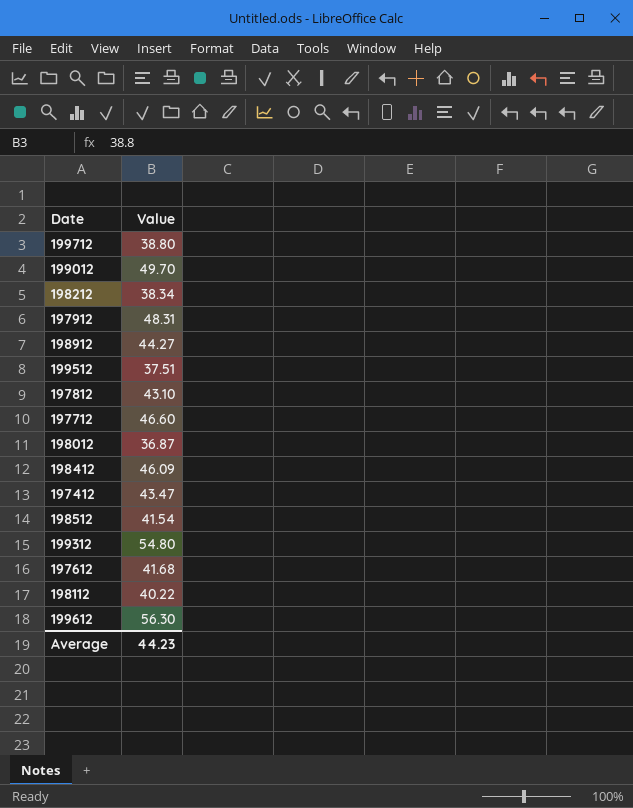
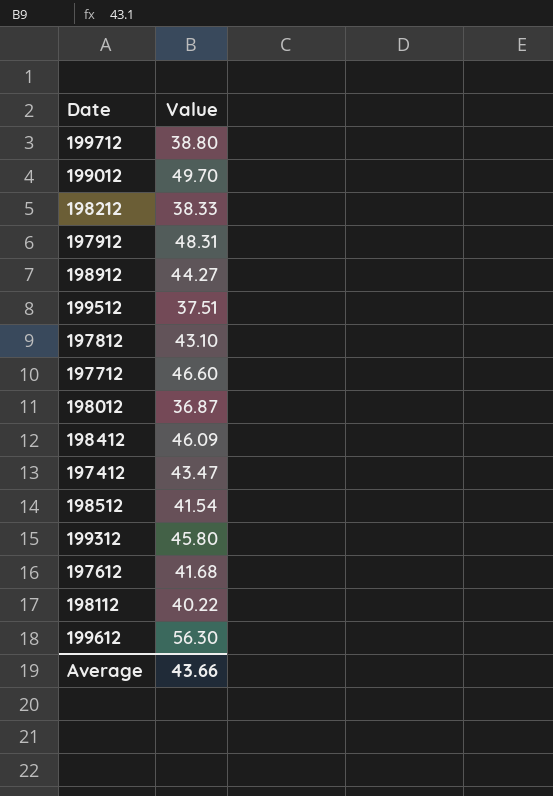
198212 | Value: 38.34 -> 38.33
199312 | Value: 54.80 -> 45.80
Average | Value: 44.23 -> 43.66

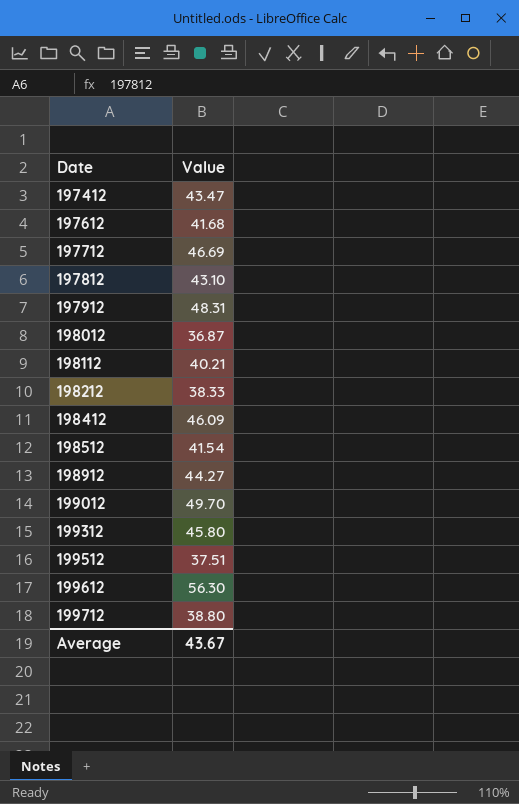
row order: none -> Date ascending
197712 | Value: 46.60 -> 46.69
198112 | Value: 40.22 -> 40.21
Average | Value: 43.66 -> 43.67

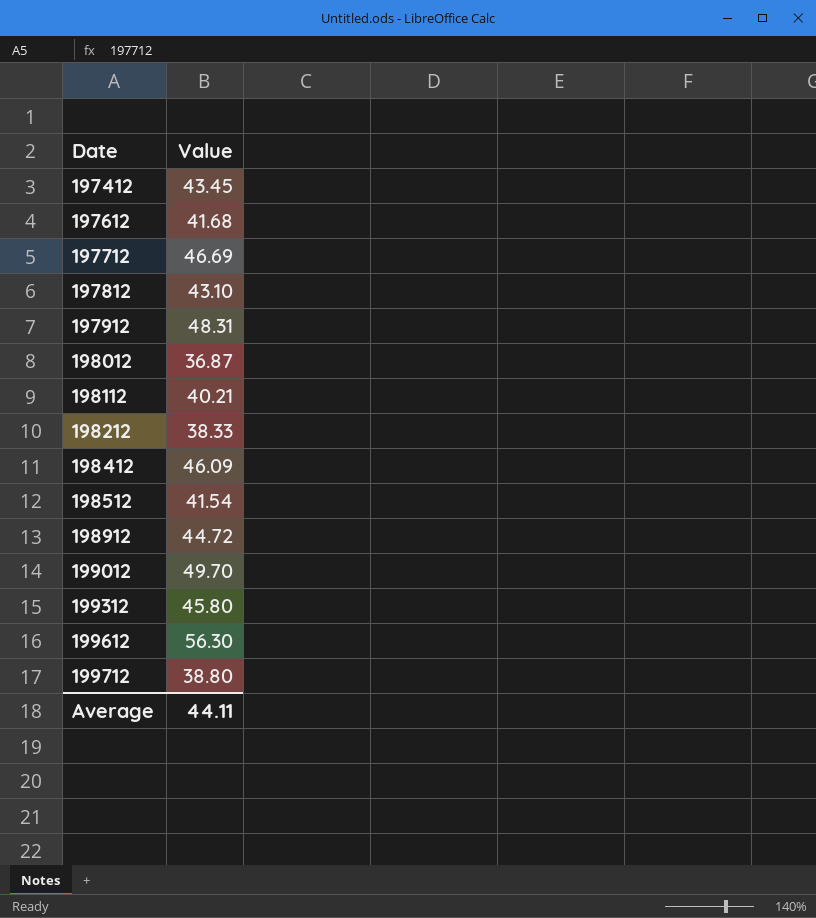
row 199512: 37.51 -> none
197412 | Value: 43.47 -> 43.45
198912 | Value: 44.27 -> 44.72
Average | Value: 43.67 -> 44.11

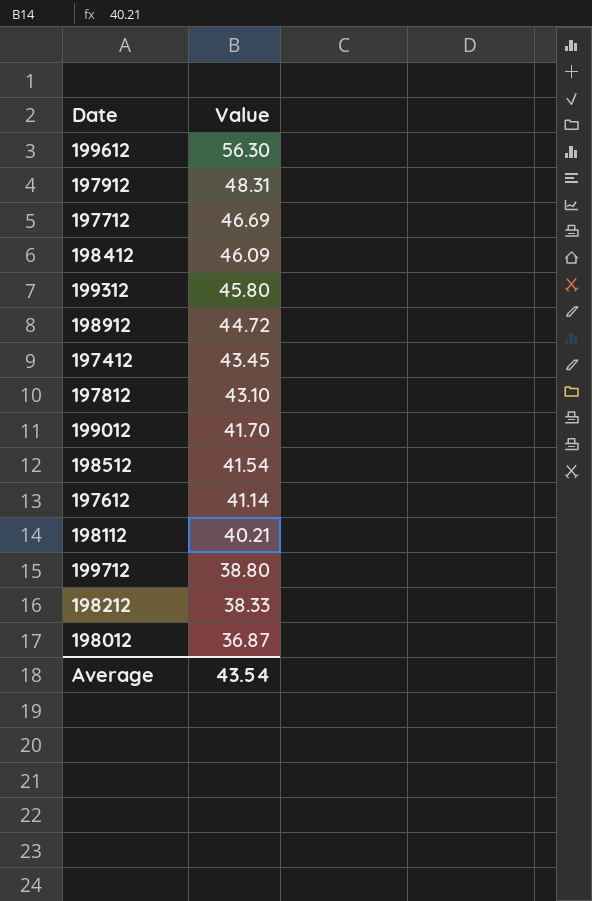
row order: Date ascending -> Value descending
199012 | Value: 49.70 -> 41.70
197612 | Value: 41.68 -> 41.14
Average | Value: 44.11 -> 43.54

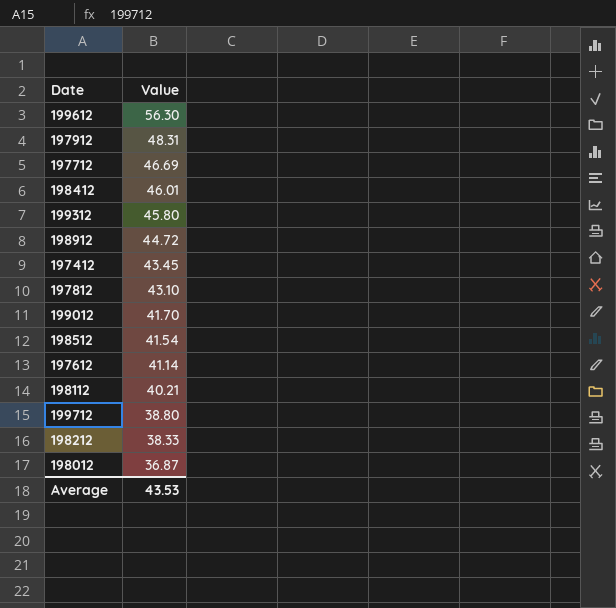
198412 | Value: 46.09 -> 46.01
Average | Value: 43.54 -> 43.53

